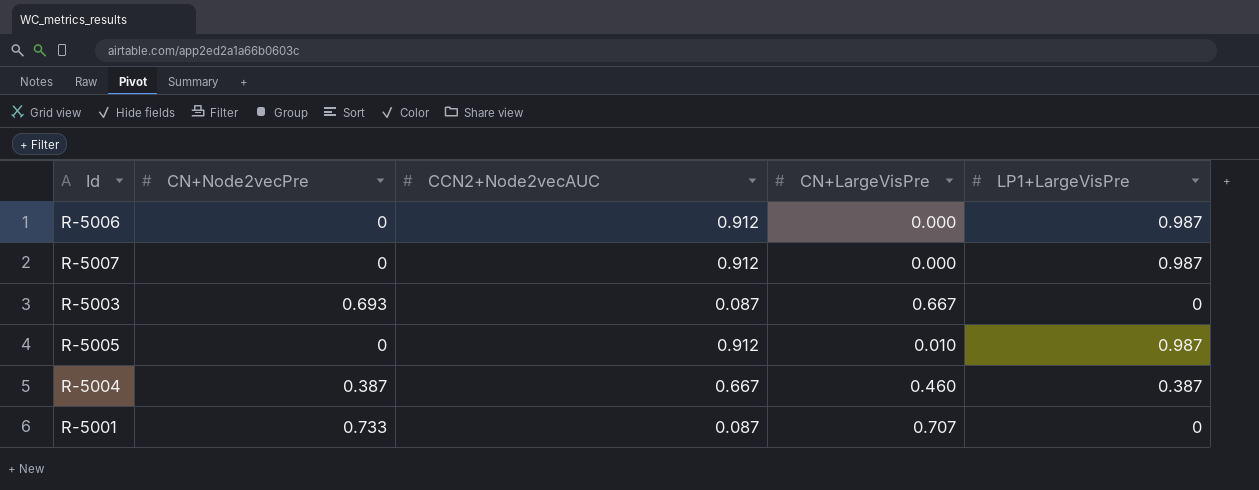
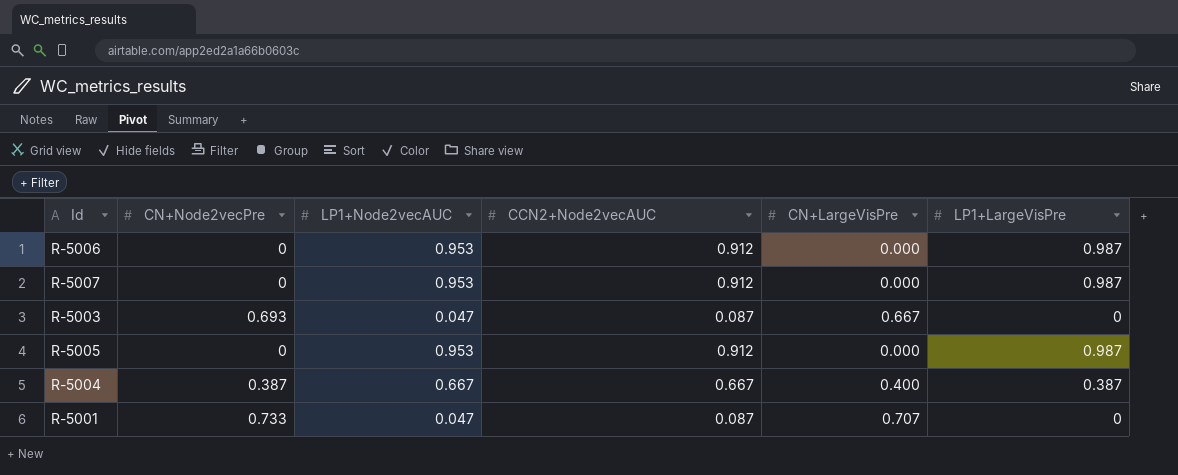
column LP1+Node2vecAUC | position: none -> 3
R-5005 | CN+LargeVisPre: 0.010 -> 0.000
R-5004 | CN+LargeVisPre: 0.460 -> 0.400

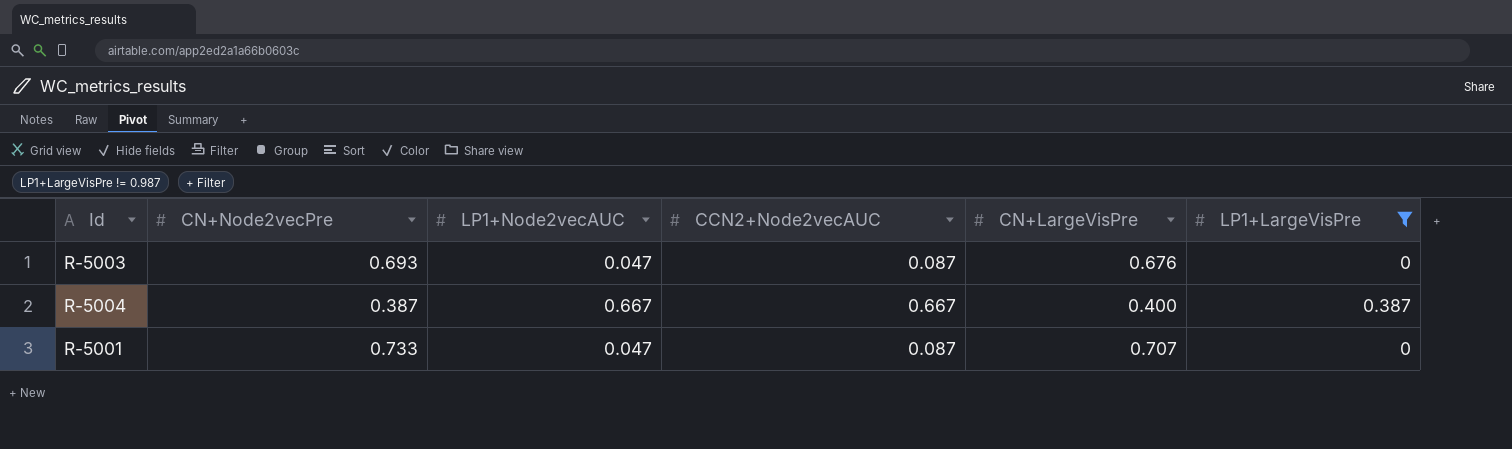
filter: none -> LP1+LargeVisPre != 0.987
R-5003 | CN+LargeVisPre: 0.667 -> 0.676

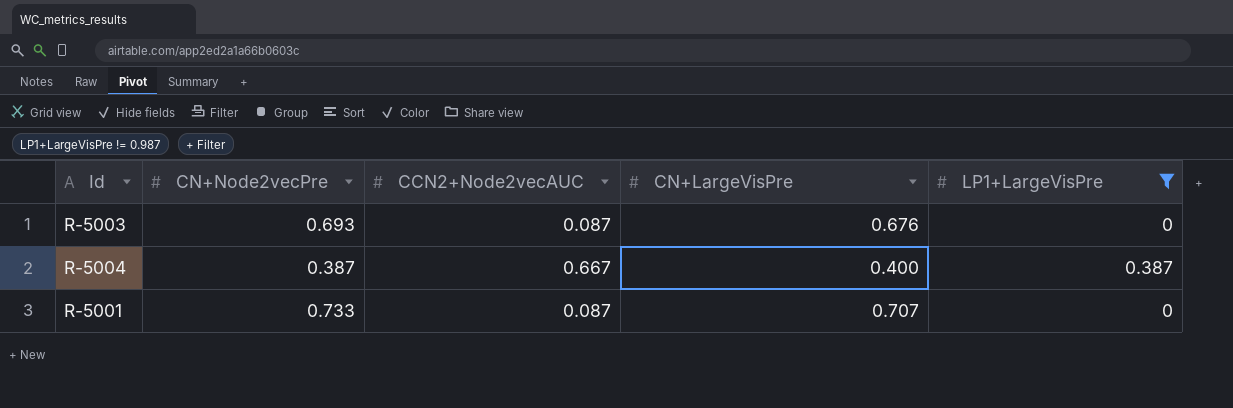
column LP1+Node2vecAUC | position: 3 -> none

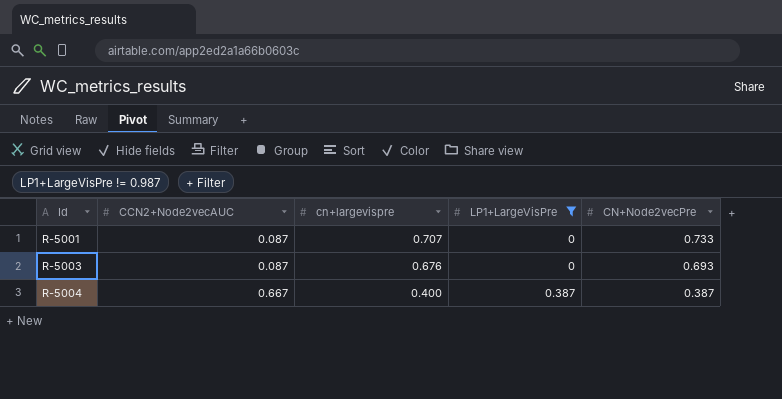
row order: none -> Id ascending
column name: CN+LargeVisPre -> cn+largevispre
column CN+Node2vecPre | position: 2 -> 5

